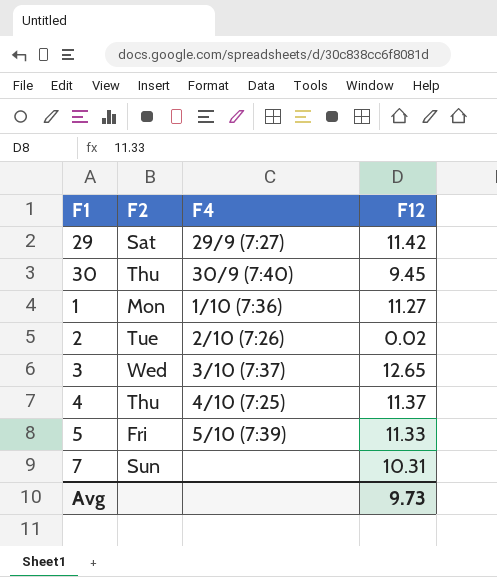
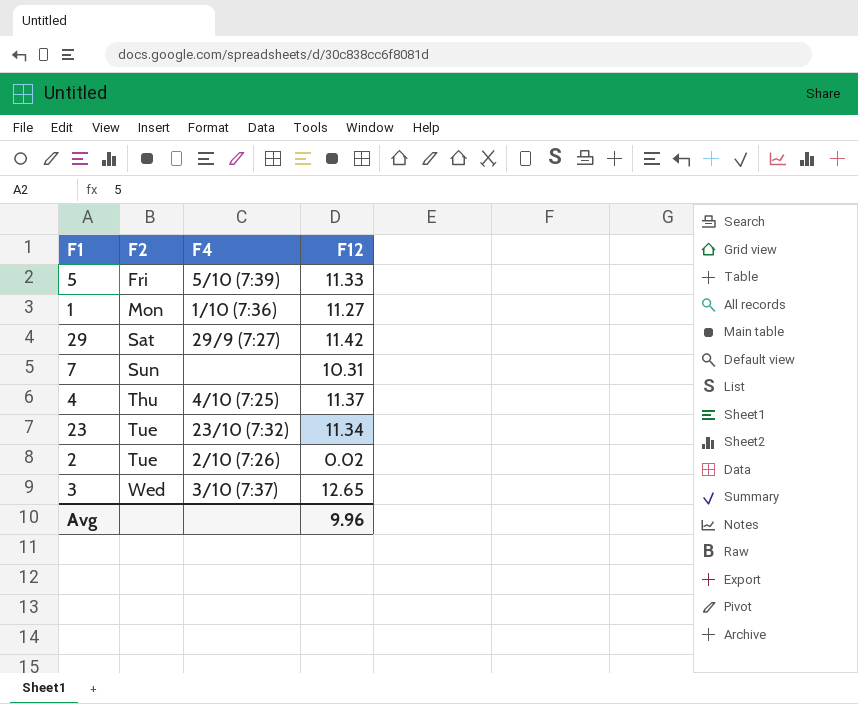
row order: none -> F2 ascending
row 30: Thu | 30/9 (7:40) | 9.45 -> none
row 23: none -> Tue | 23/10 (7:32) | 11.34
Avg | F12: 9.73 -> 9.96

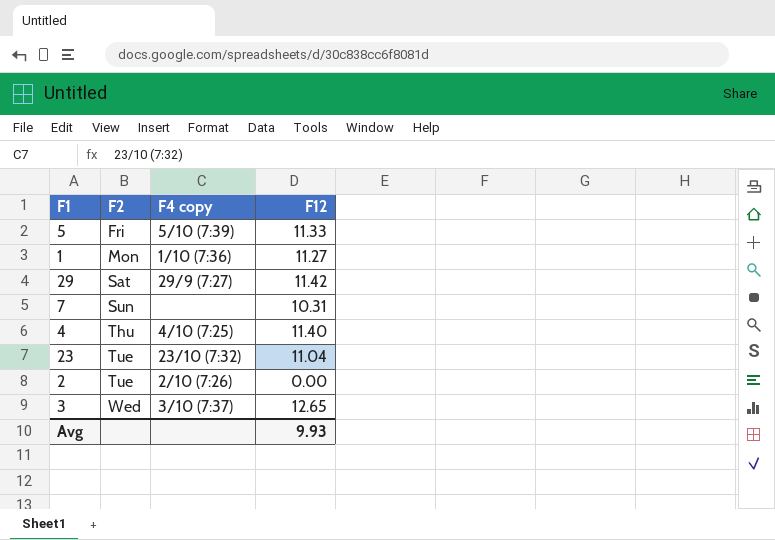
column name: F4 -> F4 copy
4 | F12: 11.37 -> 11.40
23 | F12: 11.34 -> 11.04
2 | F12: 0.02 -> 0.00
Avg | F12: 9.96 -> 9.93

